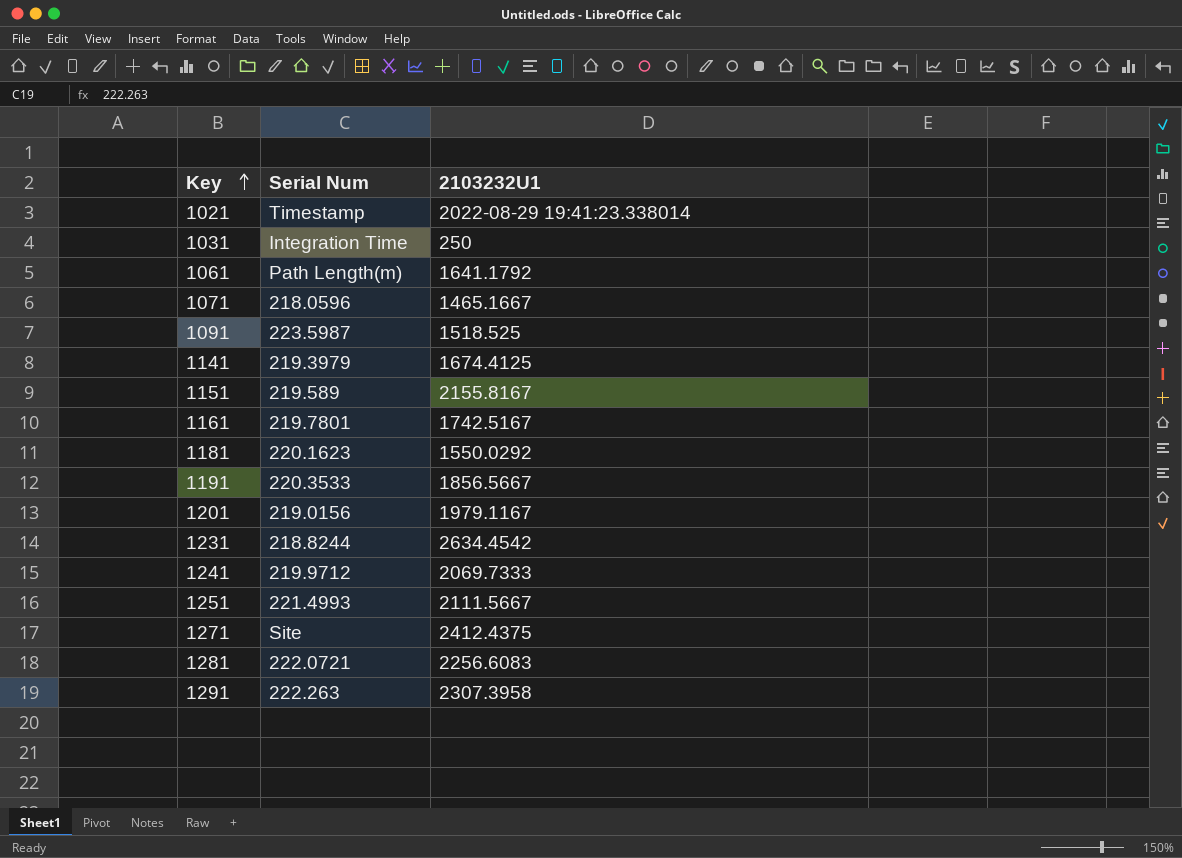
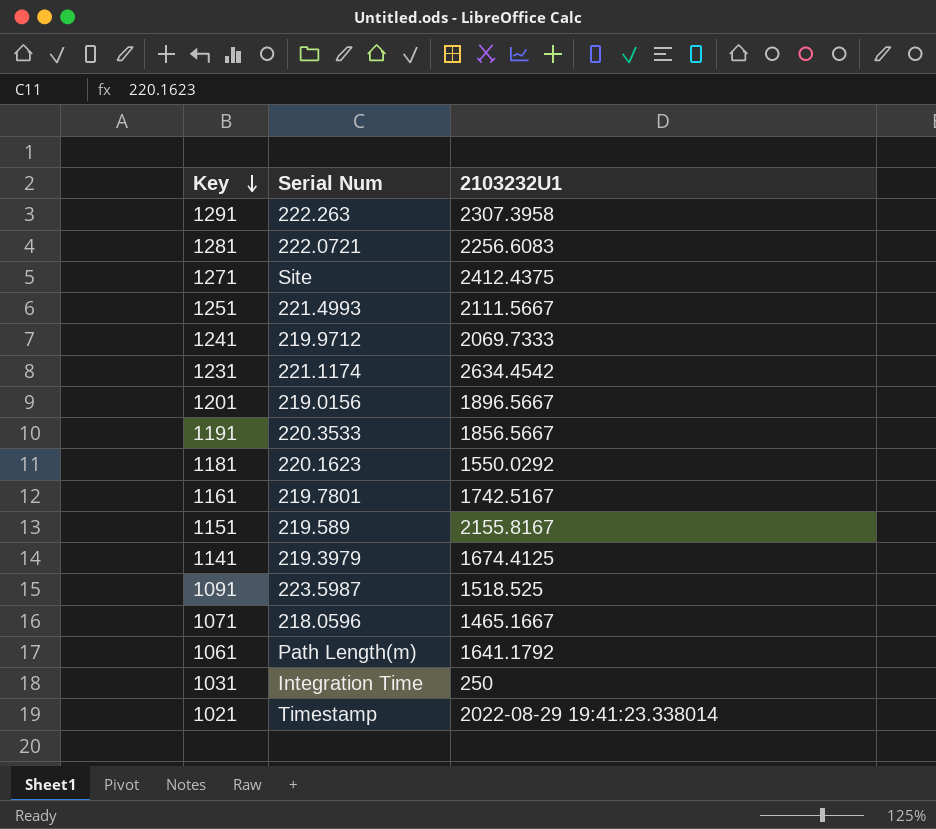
row order: Key ascending -> Key descending
1231 | Serial Num: 218.8244 -> 221.1174
1201 | 2103232U1: 1979.1167 -> 1896.5667

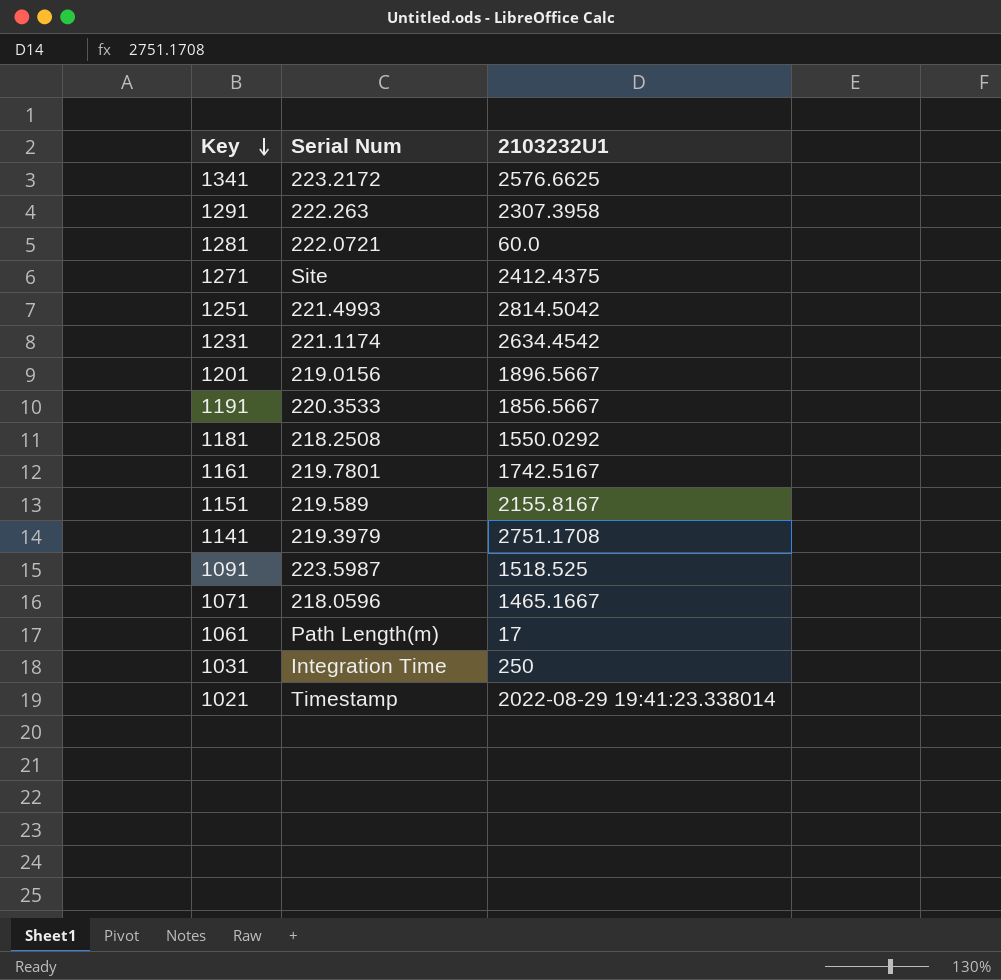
row 1241: 219.9712 | 2069.7333 -> none
row 1341: none -> 223.2172 | 2576.6625
1281 | 2103232U1: 2256.6083 -> 60.0
1251 | 2103232U1: 2111.5667 -> 2814.5042
1181 | Serial Num: 220.1623 -> 218.2508
1141 | 2103232U1: 1674.4125 -> 2751.1708
1061 | 2103232U1: 1641.1792 -> 17

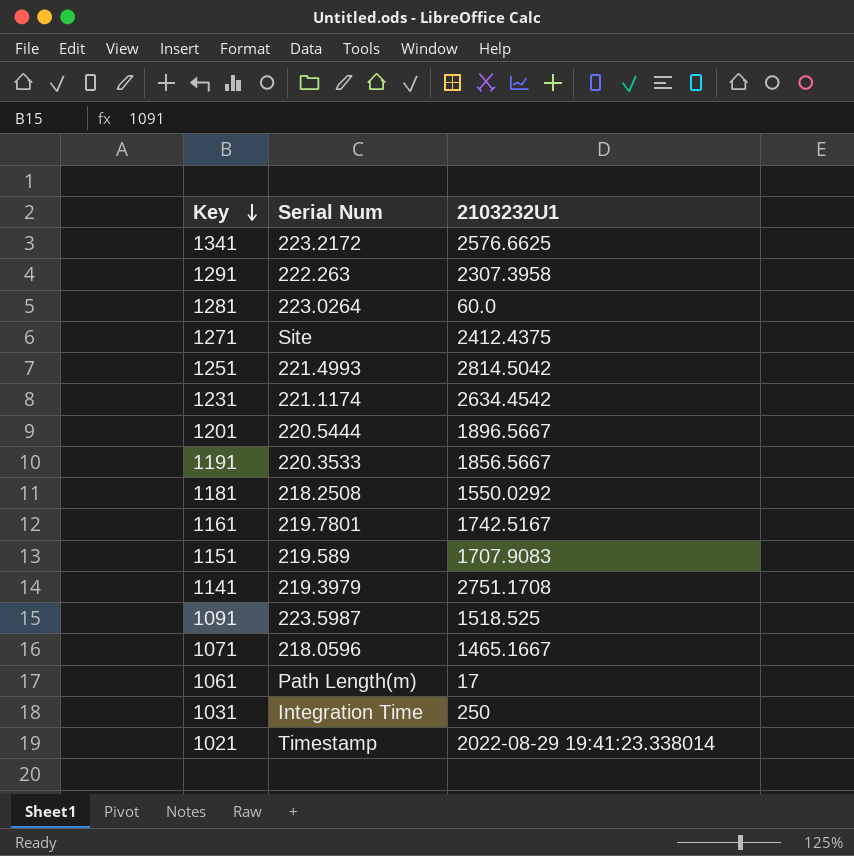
1281 | Serial Num: 222.0721 -> 223.0264
1201 | Serial Num: 219.0156 -> 220.5444
1151 | 2103232U1: 2155.8167 -> 1707.9083

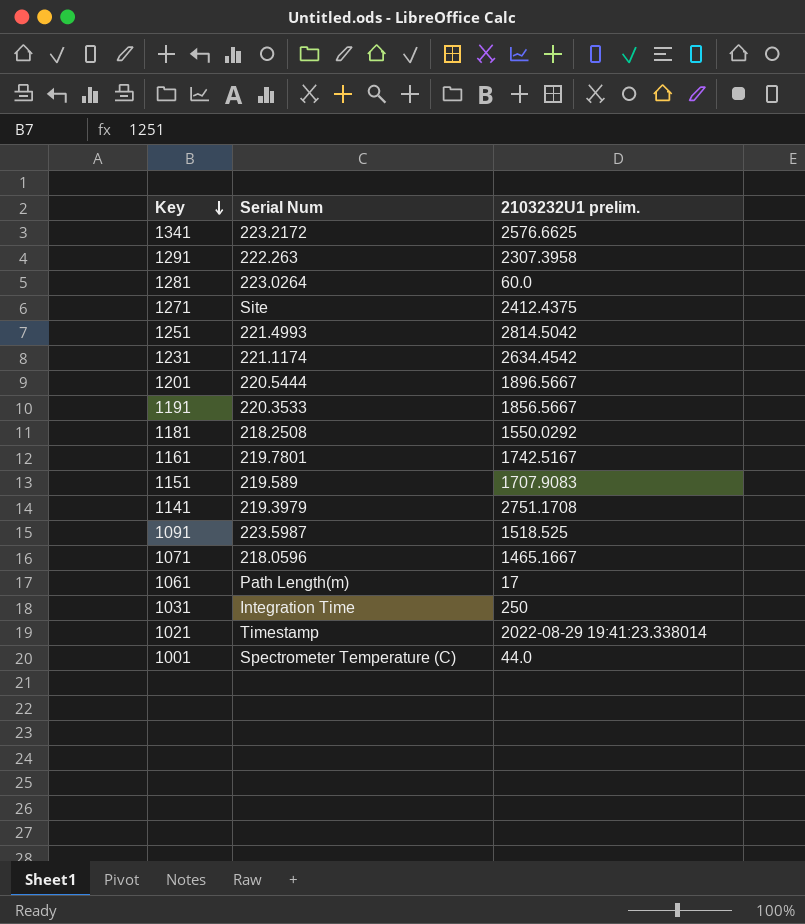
column name: 2103232U1 -> 2103232U1 prelim.
row 1001: none -> Spectrometer Temperature (C) | 44.0

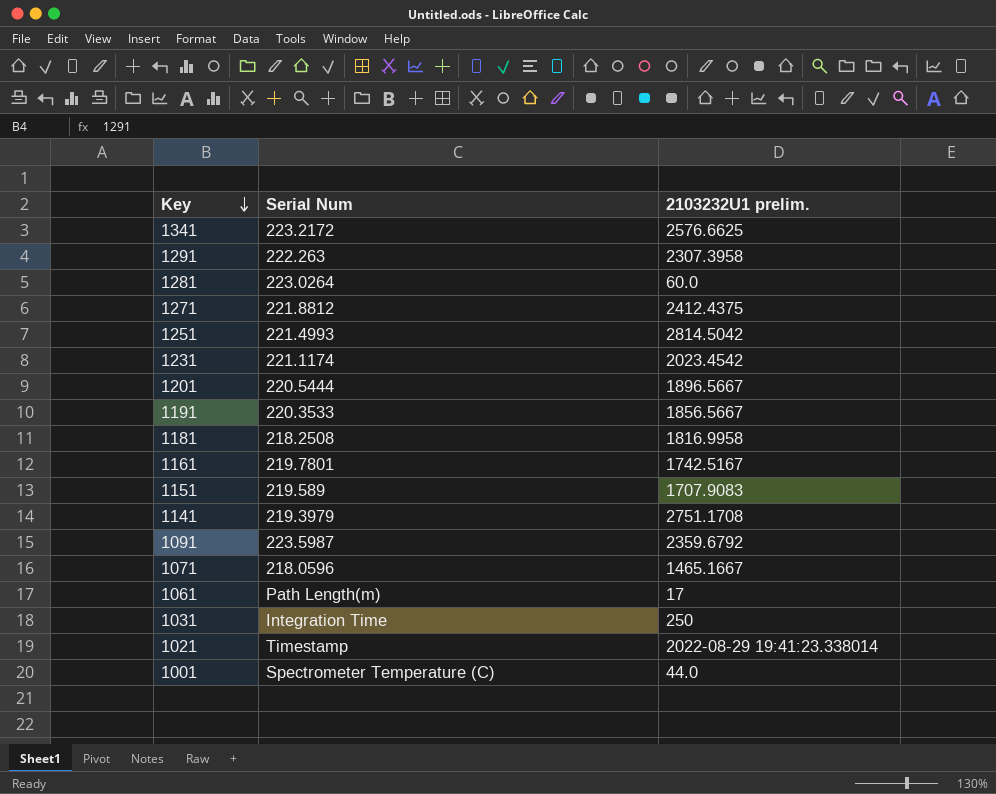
1271 | Serial Num: Site -> 221.8812
1231 | 2103232U1 prelim.: 2634.4542 -> 2023.4542
1181 | 2103232U1 prelim.: 1550.0292 -> 1816.9958
1091 | 2103232U1 prelim.: 1518.525 -> 2359.6792

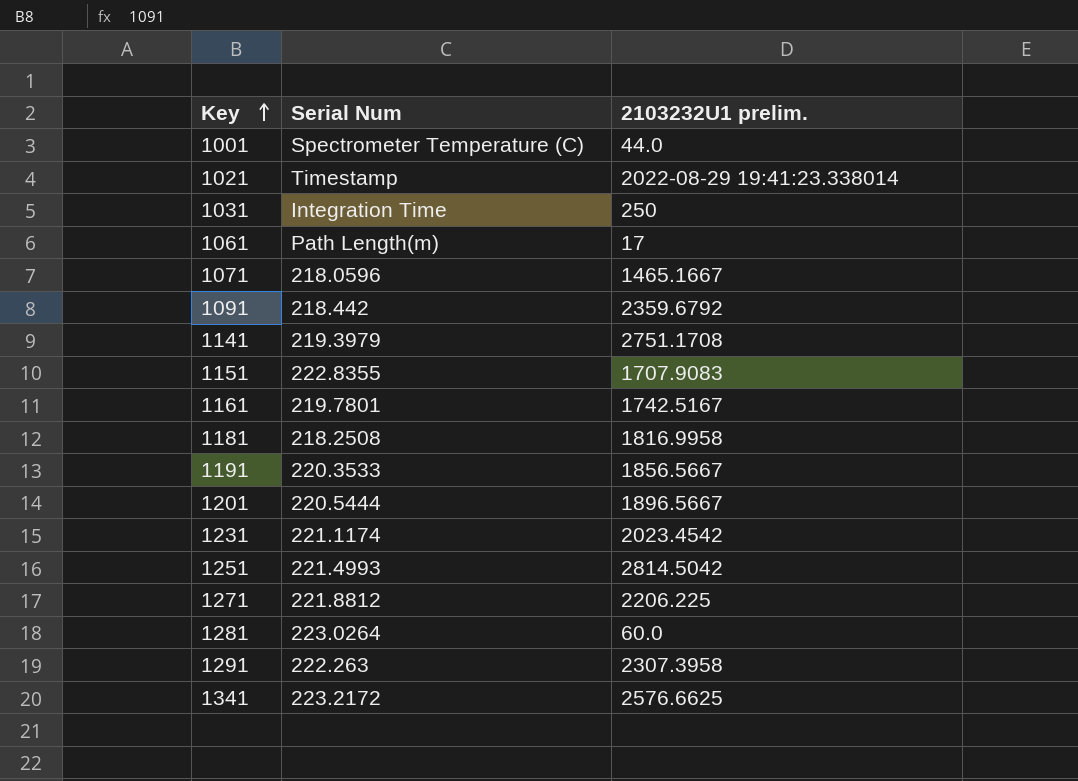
row order: Key descending -> Key ascending
1091 | Serial Num: 223.5987 -> 218.442
1151 | Serial Num: 219.589 -> 222.8355
1271 | 2103232U1 prelim.: 2412.4375 -> 2206.225

